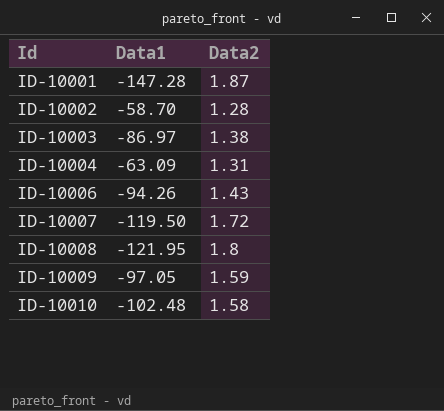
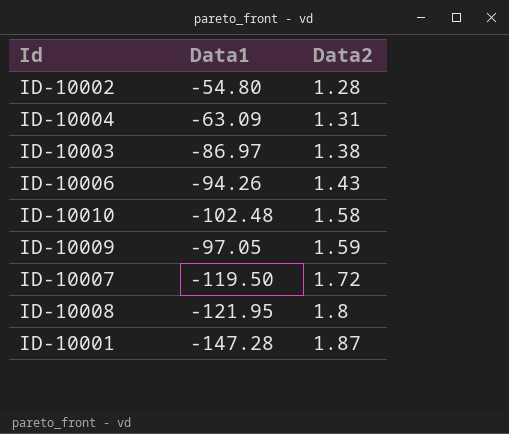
row order: Id ascending -> Data2 ascending
ID-10002 | Data1: -58.70 -> -54.80

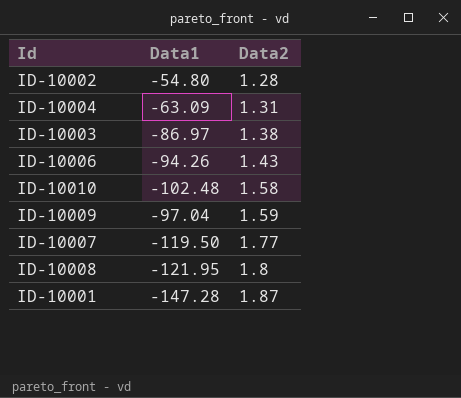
ID-10009 | Data1: -97.05 -> -97.04
ID-10007 | Data2: 1.72 -> 1.77

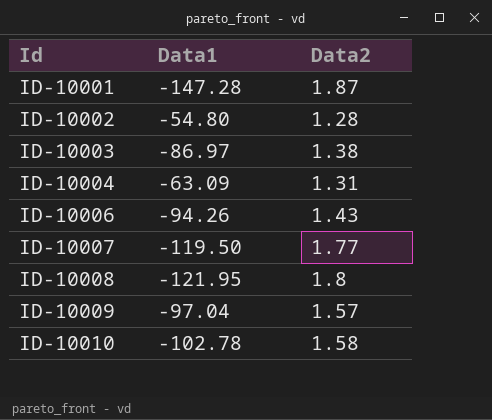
row order: Data2 ascending -> Id ascending
ID-10009 | Data2: 1.59 -> 1.57
ID-10010 | Data1: -102.48 -> -102.78

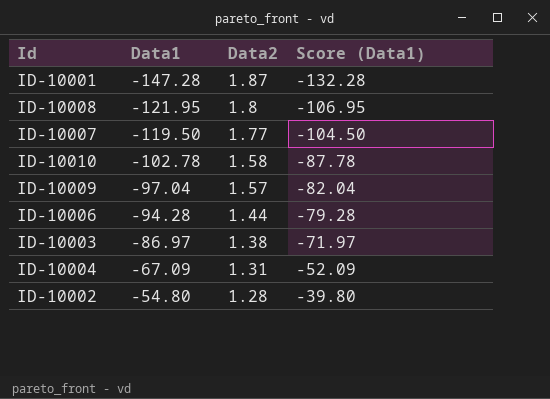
row order: Id ascending -> Data1 ascending
column Score (Data1) | formula: none -> [Data1] + 15
ID-10006 | Data1: -94.26 -> -94.28
ID-10006 | Data2: 1.43 -> 1.44
ID-10004 | Data1: -63.09 -> -67.09

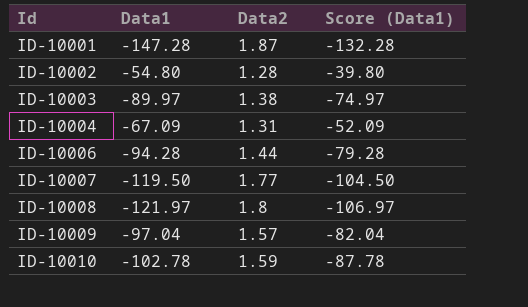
row order: Data1 ascending -> Id ascending
ID-10003 | Data1: -86.97 -> -89.97
ID-10003 | Score (Data1): -71.97 -> -74.97
ID-10008 | Data1: -121.95 -> -121.97
ID-10008 | Score (Data1): -106.95 -> -106.97
ID-10010 | Data2: 1.58 -> 1.59

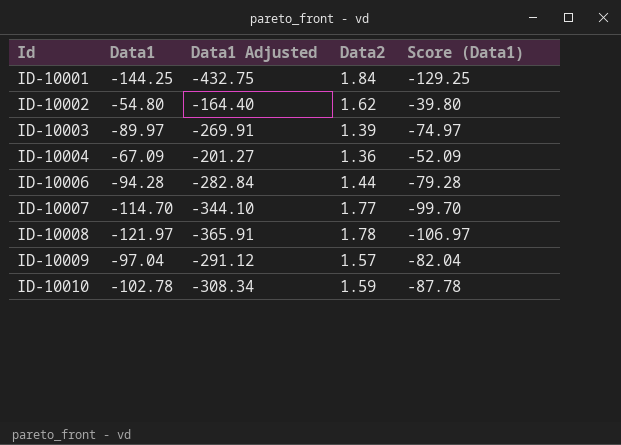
column Data1 Adjusted | formula: none -> [Data1] * 3
ID-10001 | Data1: -147.28 -> -144.25
ID-10001 | Data2: 1.87 -> 1.84
ID-10001 | Score (Data1): -132.28 -> -129.25
ID-10002 | Data2: 1.28 -> 1.62
ID-10003 | Data2: 1.38 -> 1.39
ID-10004 | Data2: 1.31 -> 1.36
ID-10007 | Data1: -119.50 -> -114.70
ID-10007 | Score (Data1): -104.50 -> -99.70
ID-10008 | Data2: 1.8 -> 1.78

